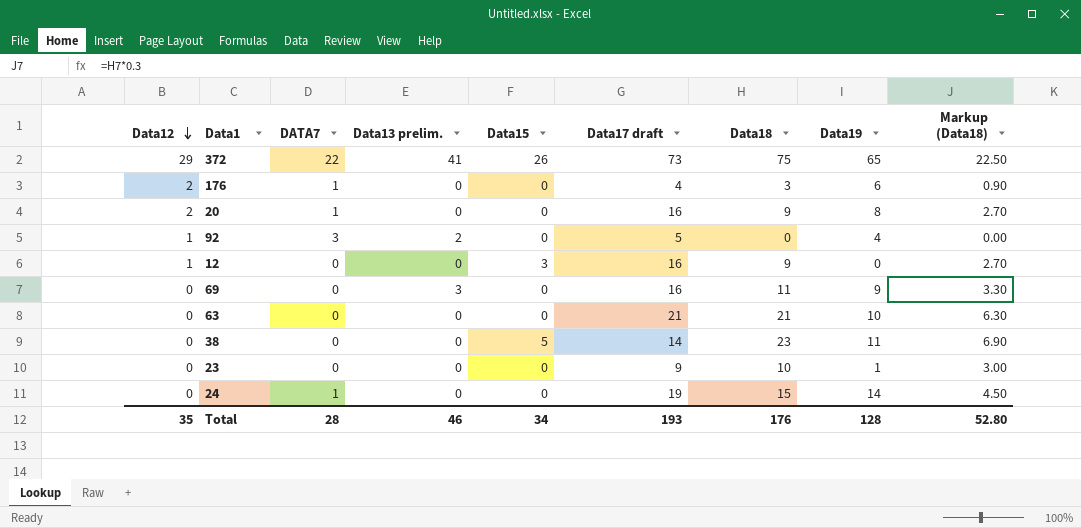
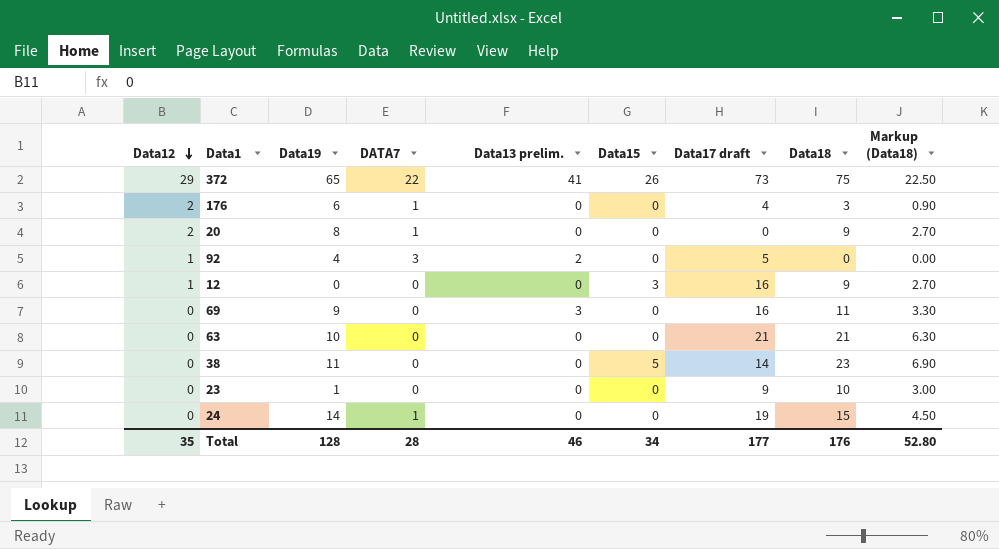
column Data19 | position: 8 -> 3
20 | Data17 draft: 16 -> 0
Total | Data17 draft: 193 -> 177

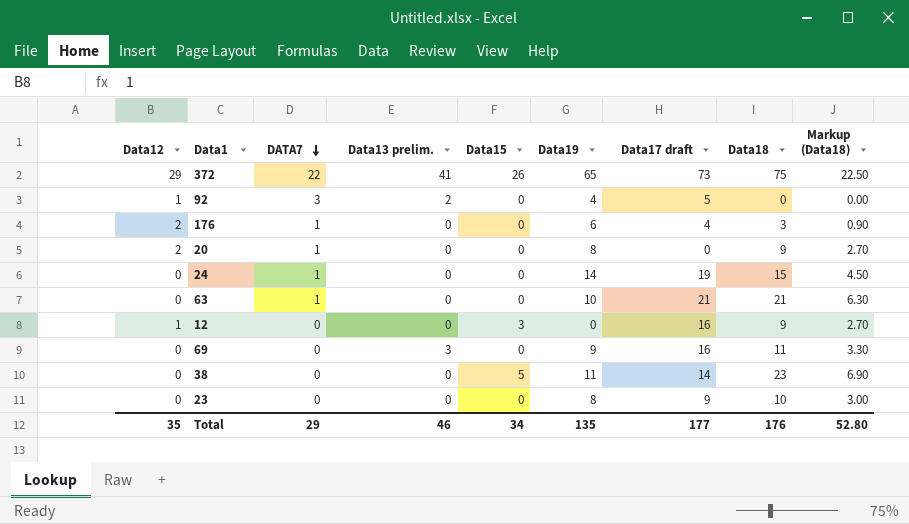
row order: Data12 descending -> DATA7 descending
column Data19 | position: 3 -> 6
63 | DATA7: 0 -> 1
23 | Data19: 1 -> 8
Total | DATA7: 28 -> 29
Total | Data19: 128 -> 135

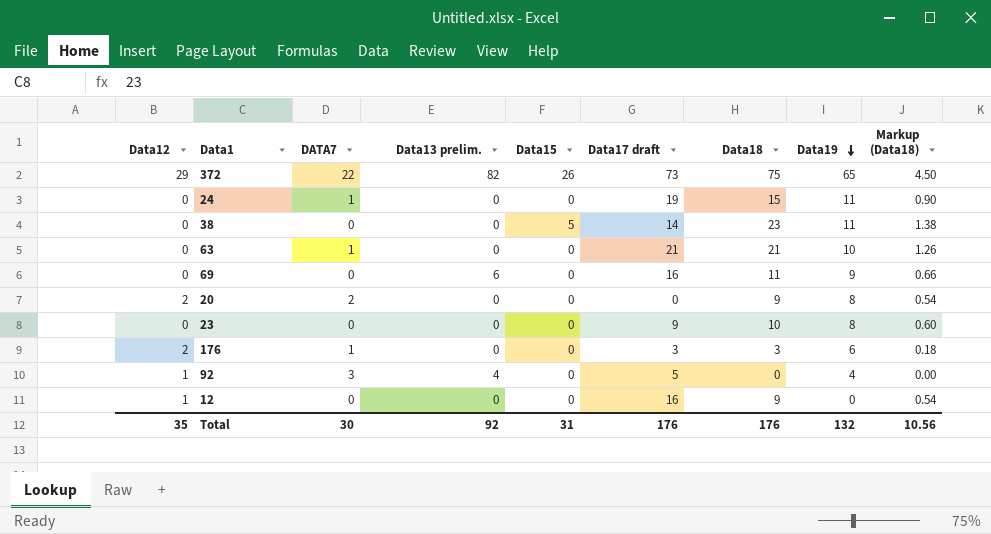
row order: DATA7 descending -> Data19 descending
column Data19 | position: 6 -> 8
column Markup (Data18) | formula: [Data18] * 0.3 -> [Data18] * 0.06
372 | Data13 prelim.: 41 -> 82
24 | Data19: 14 -> 11
69 | Data13 prelim.: 3 -> 6
20 | DATA7: 1 -> 2
176 | Data17 draft: 4 -> 3
92 | Data13 prelim.: 2 -> 4
12 | Data15: 3 -> 0
Total | DATA7: 29 -> 30
Total | Data13 prelim.: 46 -> 92
Total | Data15: 34 -> 31
Total | Data17 draft: 177 -> 176
Total | Data19: 135 -> 132
Total | Markup (Data18): 52.80 -> 10.56

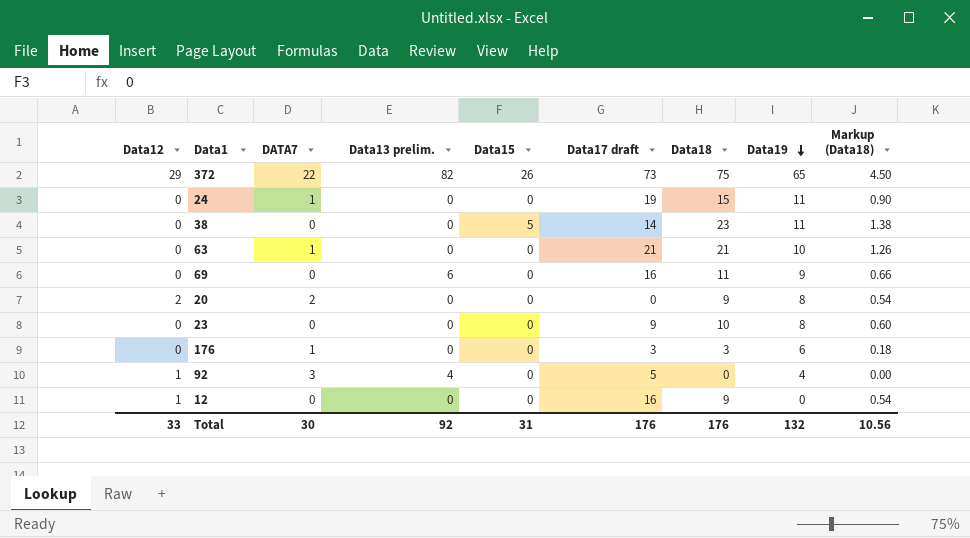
176 | Data12: 2 -> 0
Total | Data12: 35 -> 33

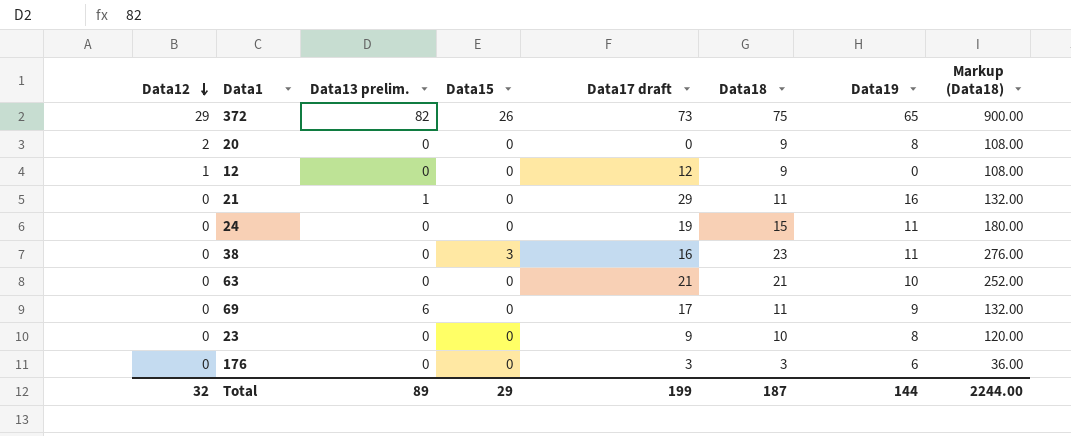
row order: Data19 descending -> Data12 descending
column DATA7 | position: 3 -> none
column Markup (Data18) | formula: [Data18] * 0.06 -> [Data18] * 12
row 92: 1 | 3 | 4 | 0 | 5 | 0 | 4 | 0.00 -> none
12 | Data17 draft: 16 -> 12
row 21: none -> 0 | 1 | 0 | 29 | 11 | 16 | 132.00
38 | Data15: 5 -> 3
38 | Data17 draft: 14 -> 16
69 | Data17 draft: 16 -> 17
Total | Data12: 33 -> 32
Total | Data13 prelim.: 92 -> 89
Total | Data15: 31 -> 29
Total | Data17 draft: 176 -> 199
Total | Data18: 176 -> 187
Total | Data19: 132 -> 144
Total | Markup (Data18): 10.56 -> 2244.00

